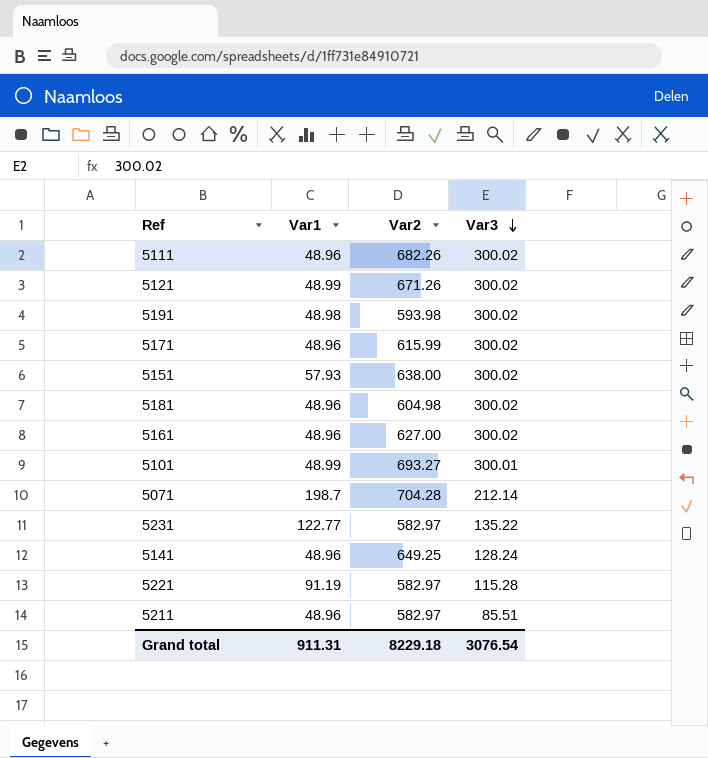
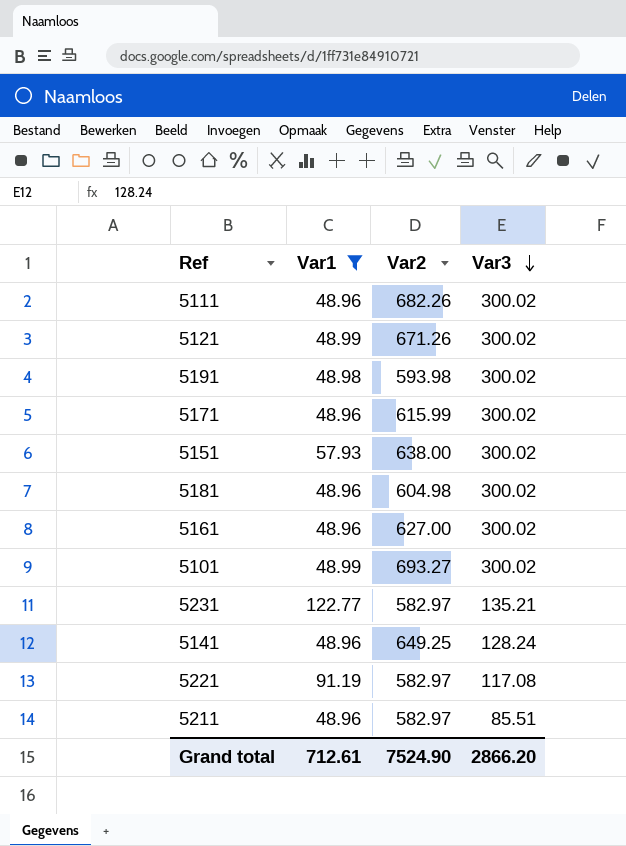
filter: none -> Var1 != 198.7
5101 | Var3: 300.01 -> 300.02
5231 | Var3: 135.22 -> 135.21
5221 | Var3: 115.28 -> 117.08
Grand total | Var1: 911.31 -> 712.61
Grand total | Var2: 8229.18 -> 7524.90
Grand total | Var3: 3076.54 -> 2866.20

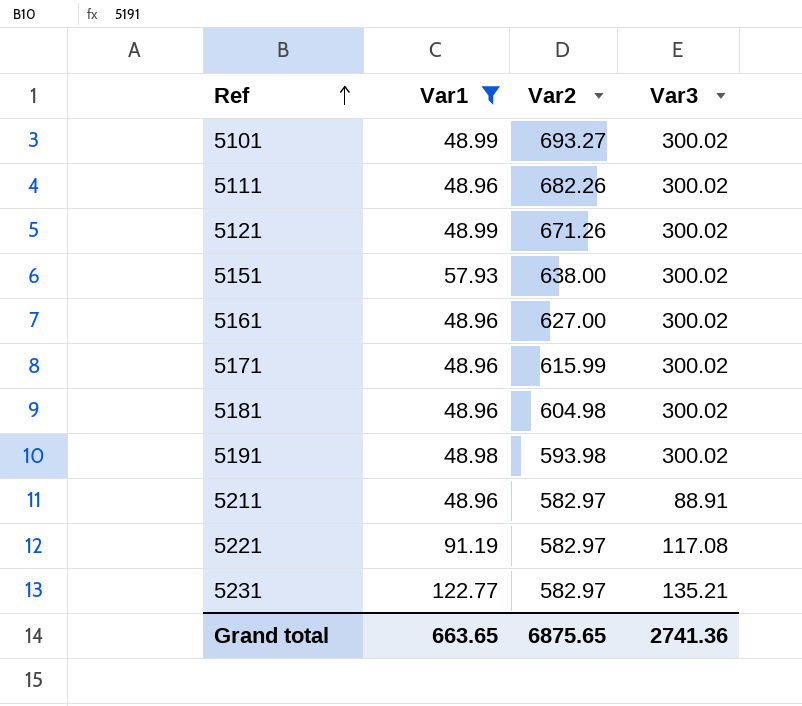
row order: Var3 descending -> Ref ascending
row 5141: 48.96 | 649.25 | 128.24 -> none
5211 | Var3: 85.51 -> 88.91
Grand total | Var1: 712.61 -> 663.65
Grand total | Var2: 7524.90 -> 6875.65
Grand total | Var3: 2866.20 -> 2741.36

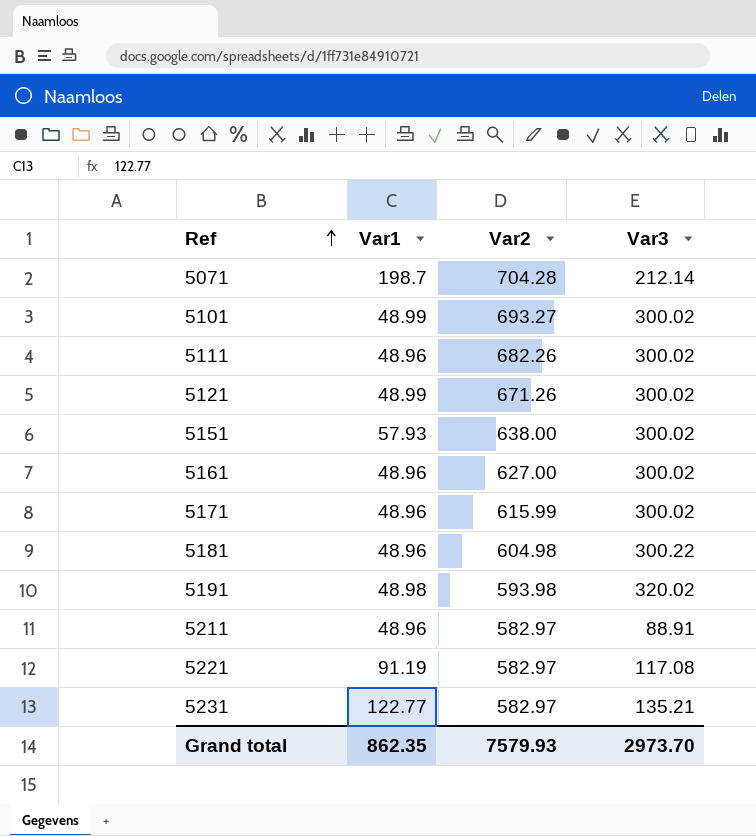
filter: Var1 != 198.7 -> none
5181 | Var3: 300.02 -> 300.22
5191 | Var3: 300.02 -> 320.02
Grand total | Var1: 663.65 -> 862.35
Grand total | Var2: 6875.65 -> 7579.93
Grand total | Var3: 2741.36 -> 2973.70

